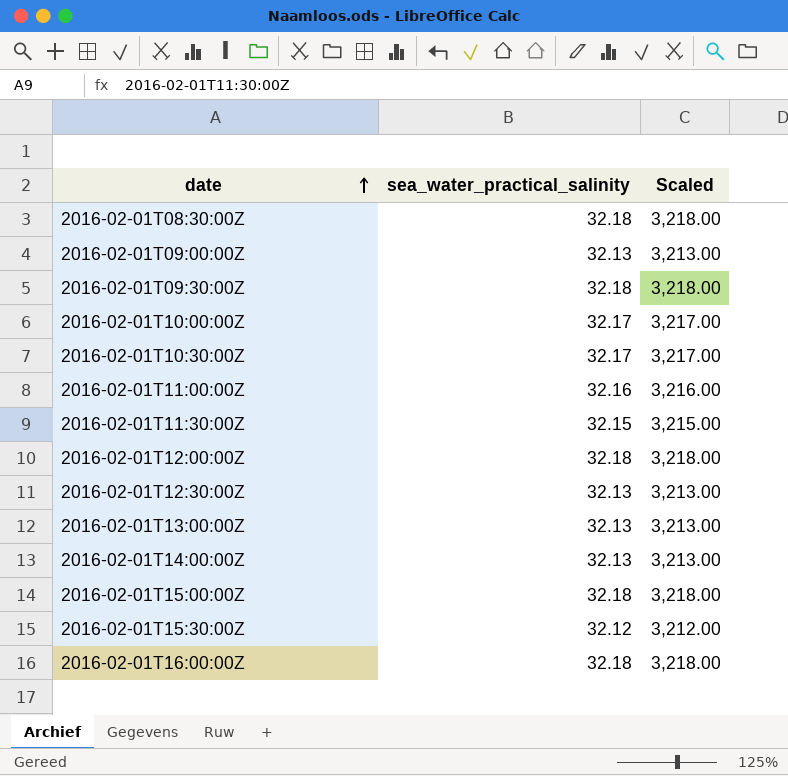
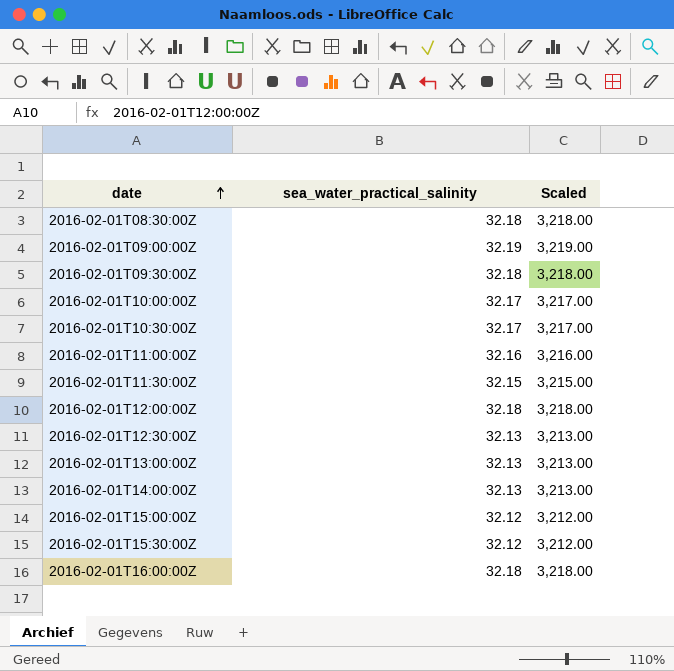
2016-02-01T09:00:00Z | sea_water_practical_salinity: 32.13 -> 32.19
2016-02-01T09:00:00Z | Scaled: 3,213.00 -> 3,219.00
2016-02-01T15:00:00Z | sea_water_practical_salinity: 32.18 -> 32.12
2016-02-01T15:00:00Z | Scaled: 3,218.00 -> 3,212.00

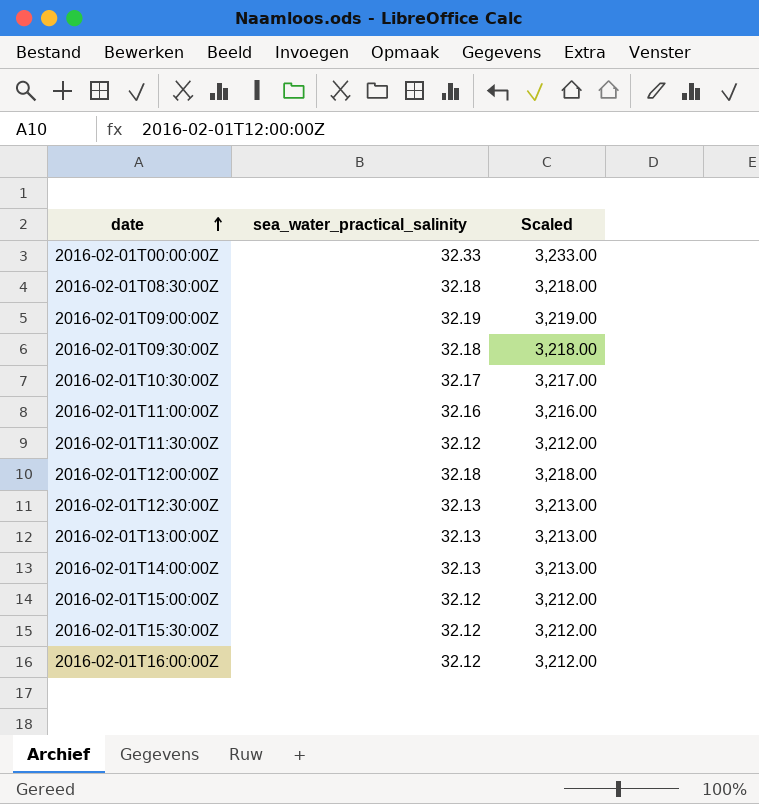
row 2016-02-01T10:00:00Z: 32.17 | 3,217.00 -> none
row 2016-02-01T00:00:00Z: none -> 32.33 | 3,233.00
2016-02-01T11:30:00Z | sea_water_practical_salinity: 32.15 -> 32.12
2016-02-01T11:30:00Z | Scaled: 3,215.00 -> 3,212.00
2016-02-01T16:00:00Z | sea_water_practical_salinity: 32.18 -> 32.12
2016-02-01T16:00:00Z | Scaled: 3,218.00 -> 3,212.00

